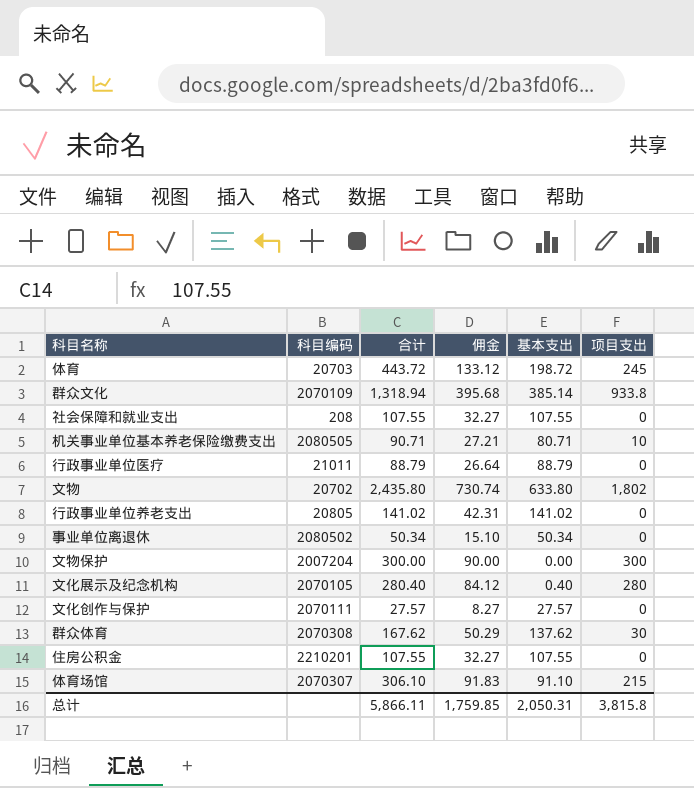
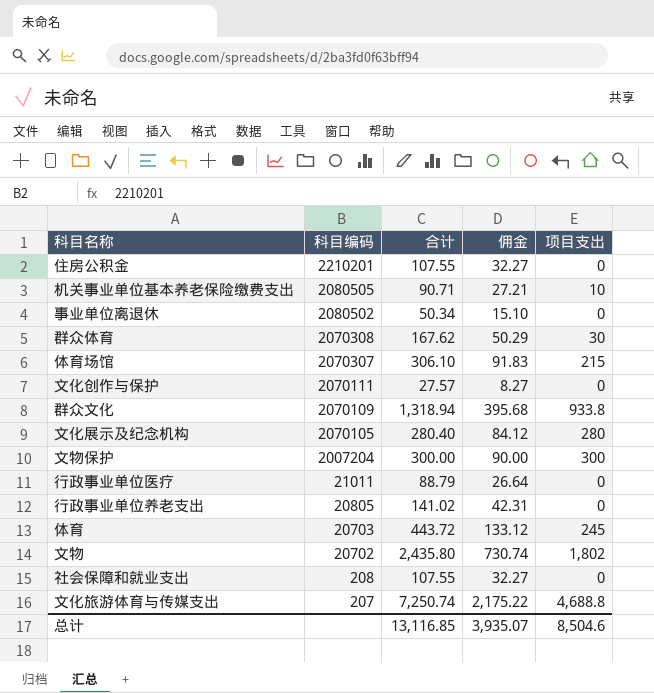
row order: none -> 科目编码 descending
column 基本支出 | formula: [合计] - [项目支出] -> none
row 文化旅游体育与传媒支出: none -> 207 | 7,250.74 | 2,175.22 | 4,688.8
总计 | 合计: 5,866.11 -> 13,116.85
总计 | 佣金: 1,759.85 -> 3,935.07
总计 | 项目支出: 3,815.8 -> 8,504.6

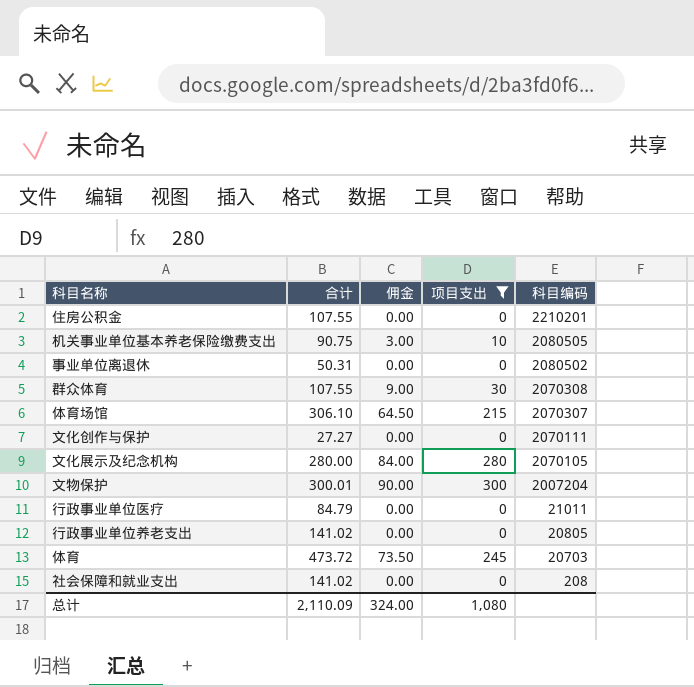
filter: none -> 项目支出 <= 300
column 佣金 | formula: [合计] * 0.3 -> [项目支出] * 0.3
column 科目编码 | position: 2 -> 5
机关事业单位基本养老保险缴费支出 | 合计: 90.71 -> 90.75
事业单位离退休 | 合计: 50.34 -> 50.31
群众体育 | 合计: 167.62 -> 107.55
文化创作与保护 | 合计: 27.57 -> 27.27
文化展示及纪念机构 | 合计: 280.40 -> 280.00
文物保护 | 合计: 300.00 -> 300.01
行政事业单位医疗 | 合计: 88.79 -> 84.79
体育 | 合计: 443.72 -> 473.72
社会保障和就业支出 | 合计: 107.55 -> 141.02
总计 | 合计: 13,116.85 -> 2,110.09
总计 | 佣金: 3,935.07 -> 324.00
总计 | 项目支出: 8,504.6 -> 1,080

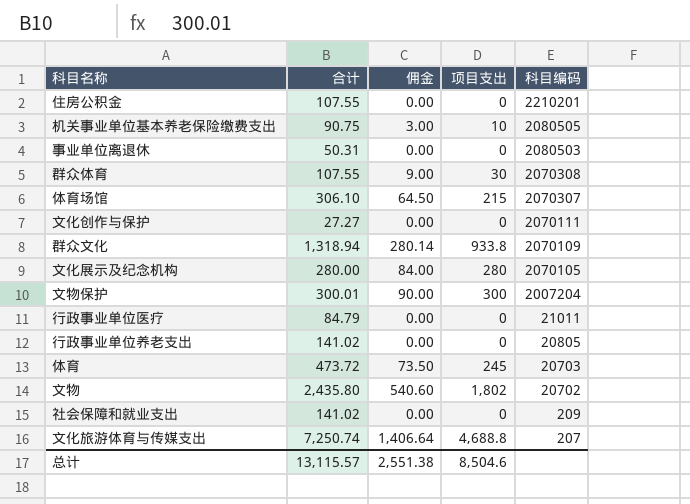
filter: 项目支出 <= 300 -> none
事业单位离退休 | 科目编码: 2080502 -> 2080503
社会保障和就业支出 | 科目编码: 208 -> 209
总计 | 合计: 2,110.09 -> 13,115.57
总计 | 佣金: 324.00 -> 2,551.38
总计 | 项目支出: 1,080 -> 8,504.6

